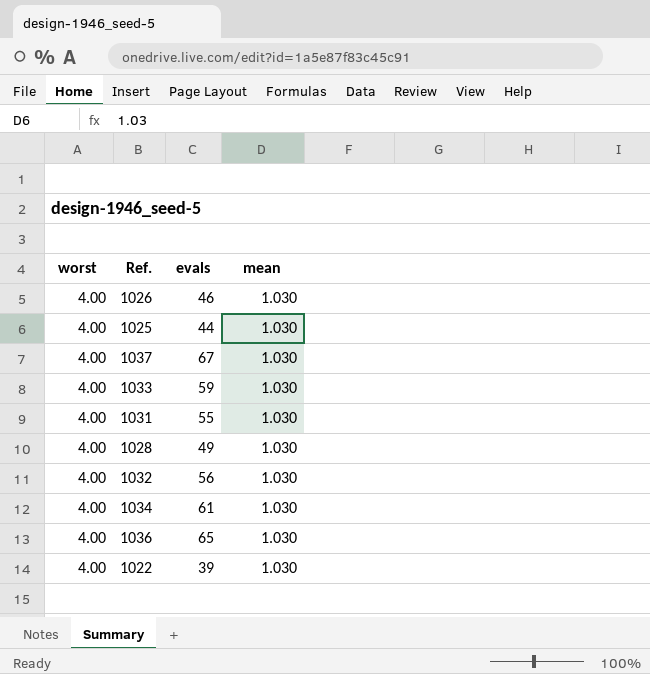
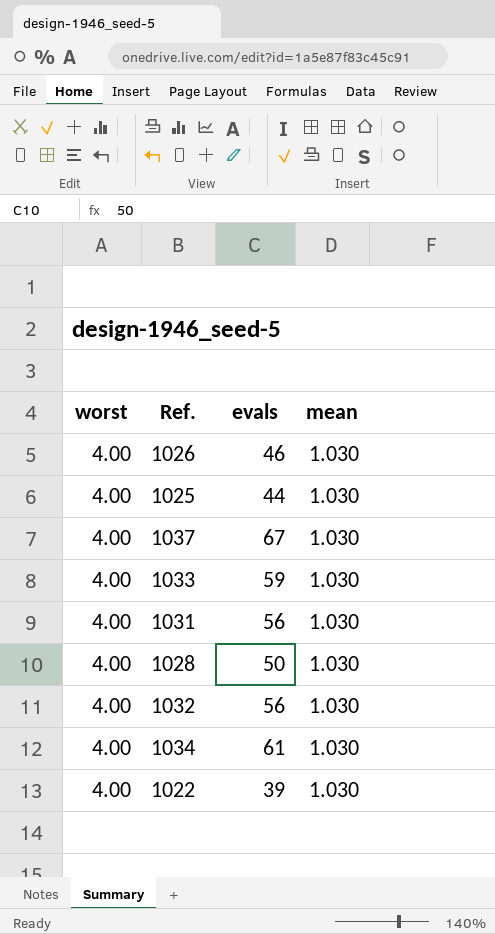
row 1036: 4.00 | 65 | 1.030 -> none
1031 | evals: 55 -> 56
1028 | evals: 49 -> 50

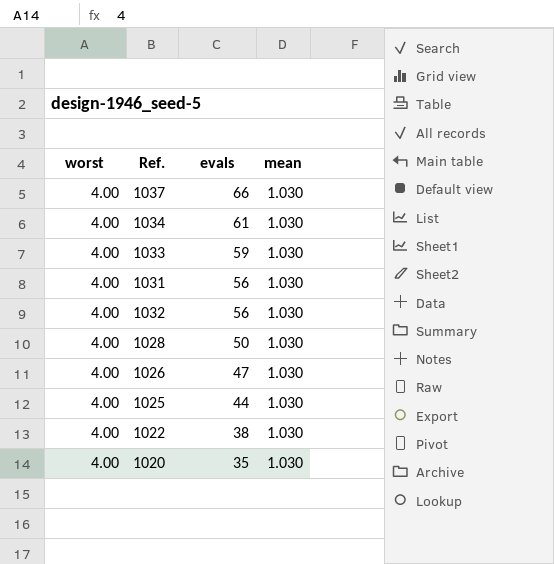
row order: none -> evals descending
1037 | evals: 67 -> 66
1026 | evals: 46 -> 47
1022 | evals: 39 -> 38
row 1020: none -> 4.00 | 35 | 1.030

